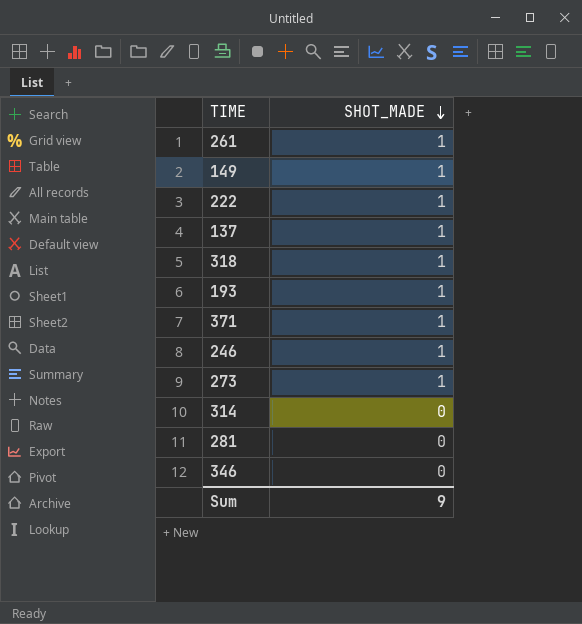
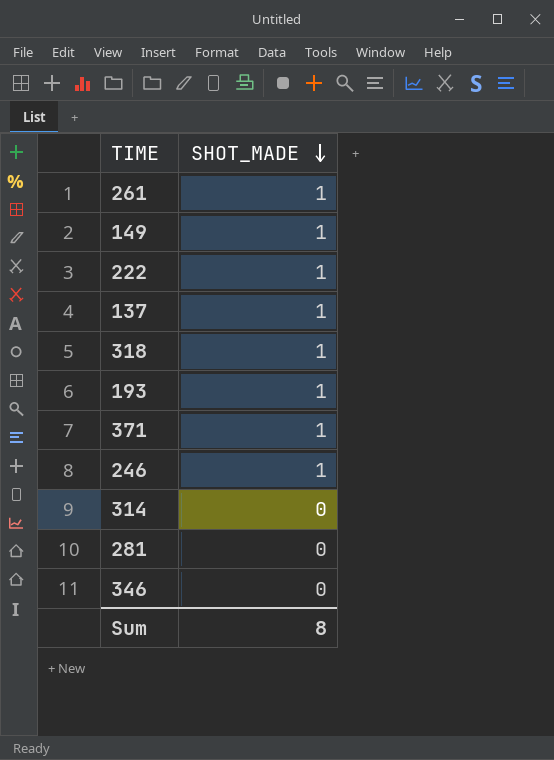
row 273: 1 -> none
Sum | SHOT_MADE: 9 -> 8

